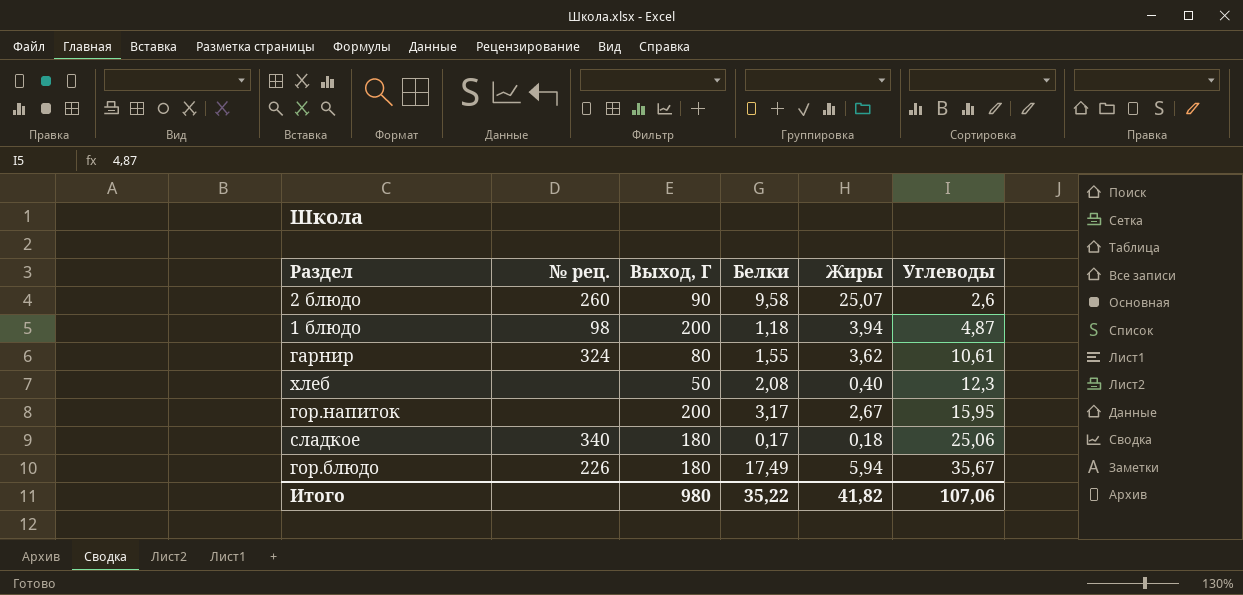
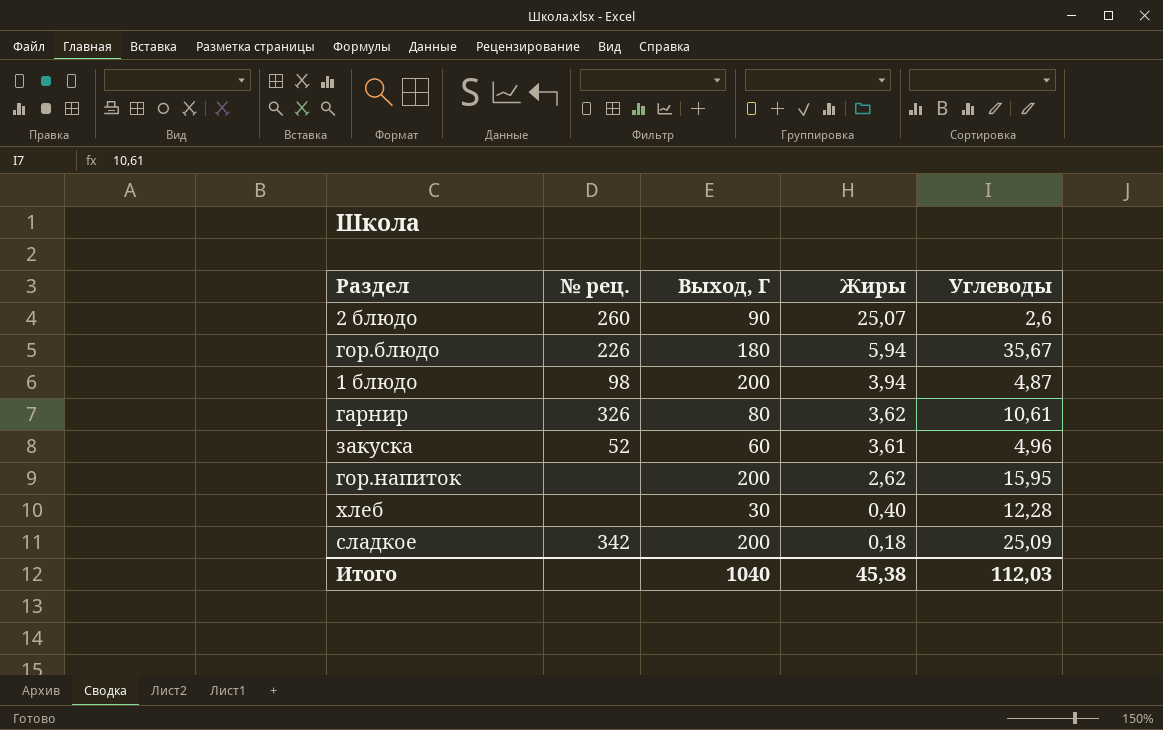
row order: Углеводы ascending -> Жиры descending
column Белки | position: 4 -> none
гарнир | № рец.: 324 -> 326
row закуска: none -> 52 | 60 | 3,61 | 4,96
гор.напиток | Жиры: 2,67 -> 2,62
хлеб | Выход, Г: 50 -> 30
хлеб | Углеводы: 12,3 -> 12,28
сладкое | № рец.: 340 -> 342
сладкое | Выход, Г: 180 -> 200
сладкое | Углеводы: 25,06 -> 25,09
Итого | Выход, Г: 980 -> 1040
Итого | Жиры: 41,82 -> 45,38
Итого | Углеводы: 107,06 -> 112,03

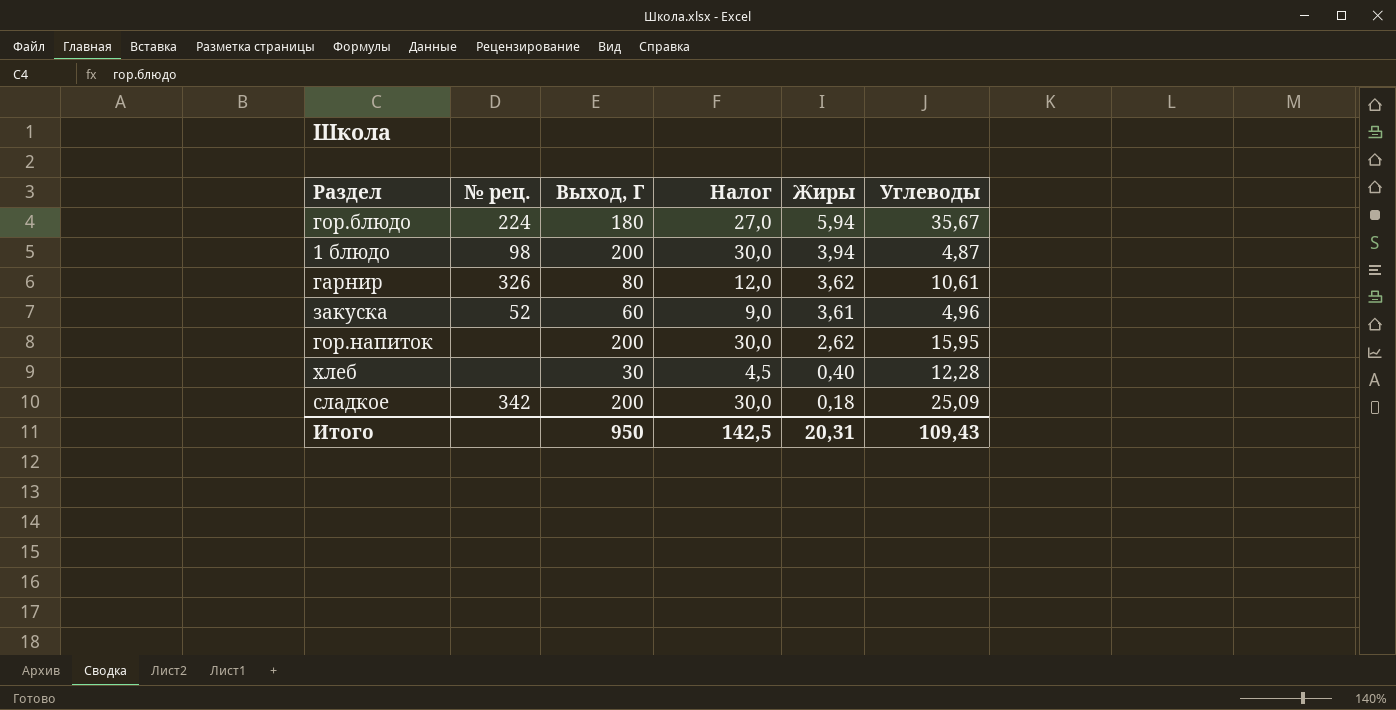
column Налог | formula: none -> [Выход, Г] * 0,15
row 2 блюдо: 260 | 90 | 25,07 | 2,6 -> none
гор.блюдо | № рец.: 226 -> 224
Итого | Выход, Г: 1040 -> 950
Итого | Жиры: 45,38 -> 20,31
Итого | Углеводы: 112,03 -> 109,43

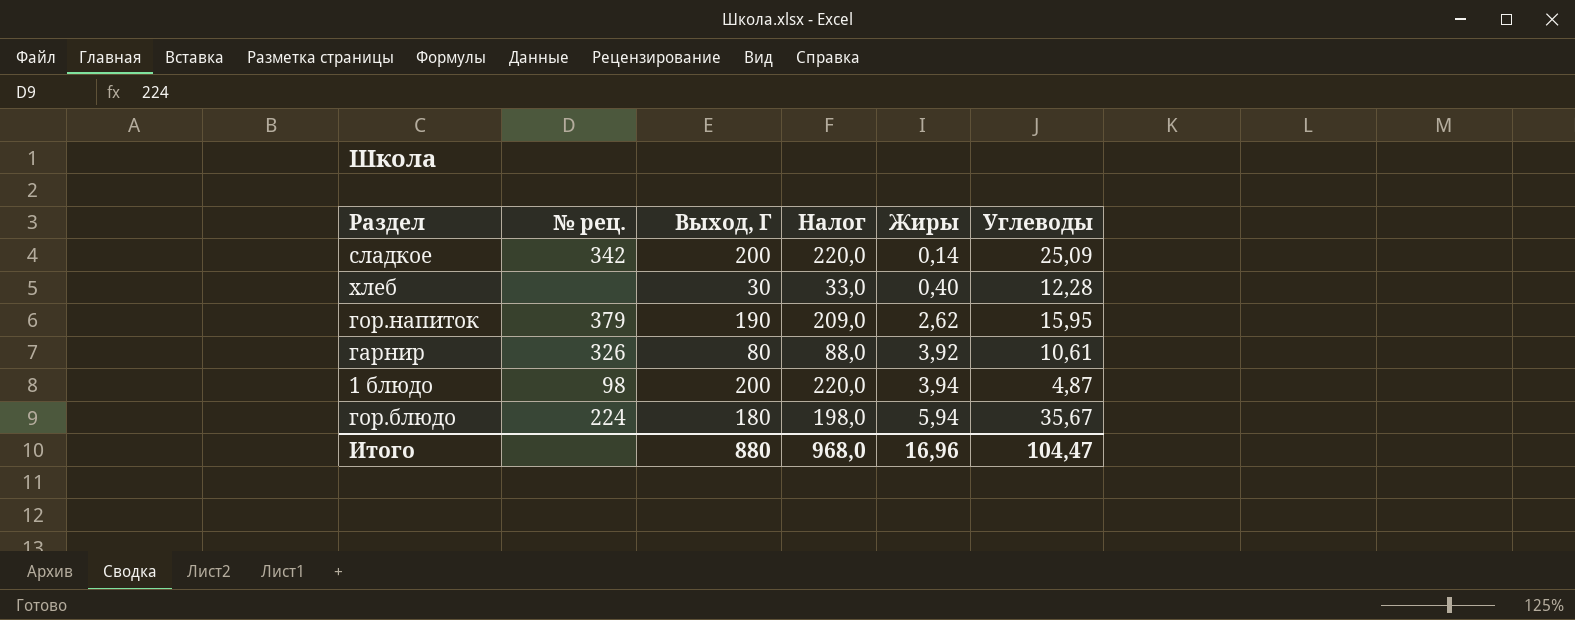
row order: Жиры descending -> Жиры ascending
column Налог | formula: [Выход, Г] * 0,15 -> [Выход, Г] * 1,1
row закуска: 52 | 60 | 9,0 | 3,61 | 4,96 -> none
сладкое | Жиры: 0,18 -> 0,14
гор.напиток | № рец.: none -> 379
гор.напиток | Выход, Г: 200 -> 190
гарнир | Жиры: 3,62 -> 3,92
Итого | Выход, Г: 950 -> 880
Итого | Налог: 142,5 -> 968,0
Итого | Жиры: 20,31 -> 16,96
Итого | Углеводы: 109,43 -> 104,47

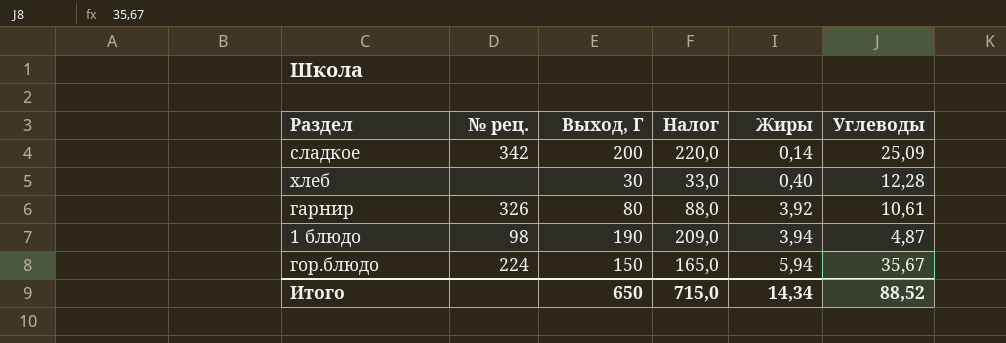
row гор.напиток: 379 | 190 | 209,0 | 2,62 | 15,95 -> none
1 блюдо | Выход, Г: 200 -> 190
1 блюдо | Налог: 220,0 -> 209,0
гор.блюдо | Выход, Г: 180 -> 150
гор.блюдо | Налог: 198,0 -> 165,0
Итого | Выход, Г: 880 -> 650
Итого | Налог: 968,0 -> 715,0
Итого | Жиры: 16,96 -> 14,34
Итого | Углеводы: 104,47 -> 88,52

